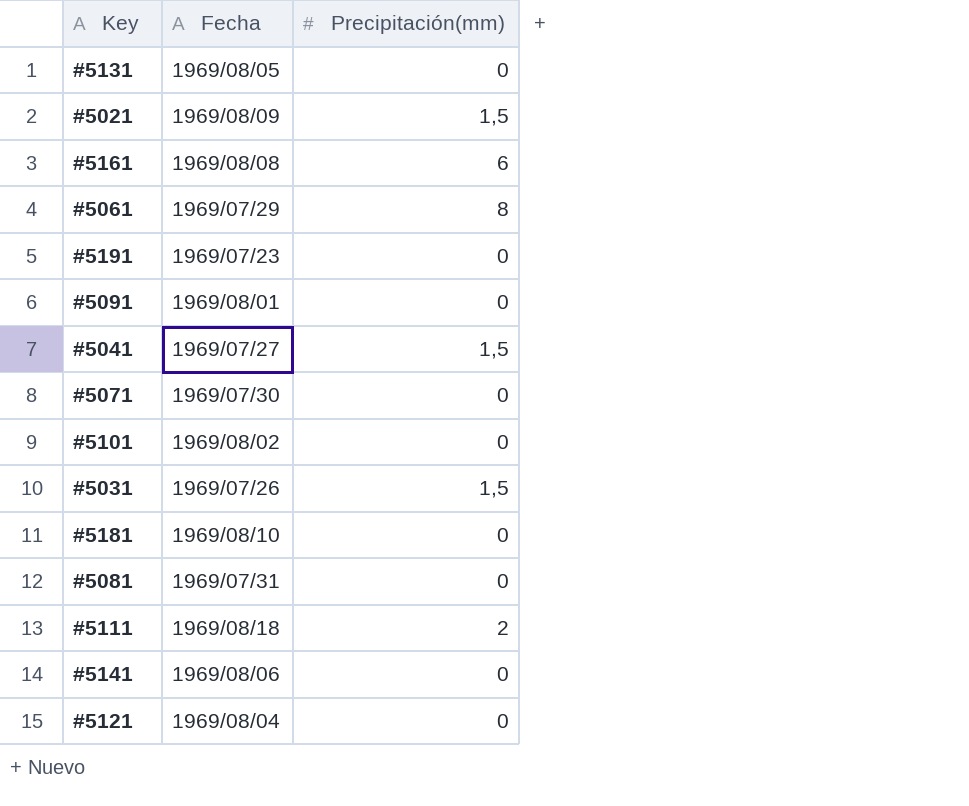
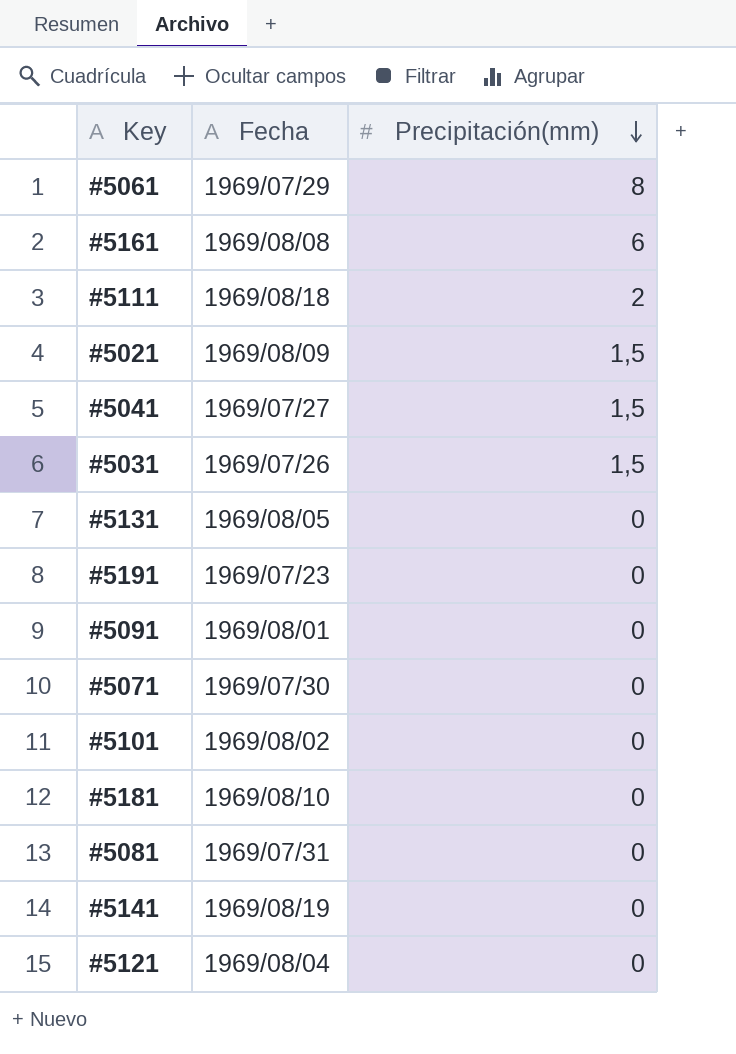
row order: none -> Precipitación(mm) descending
#5141 | Fecha: 1969/08/06 -> 1969/08/19

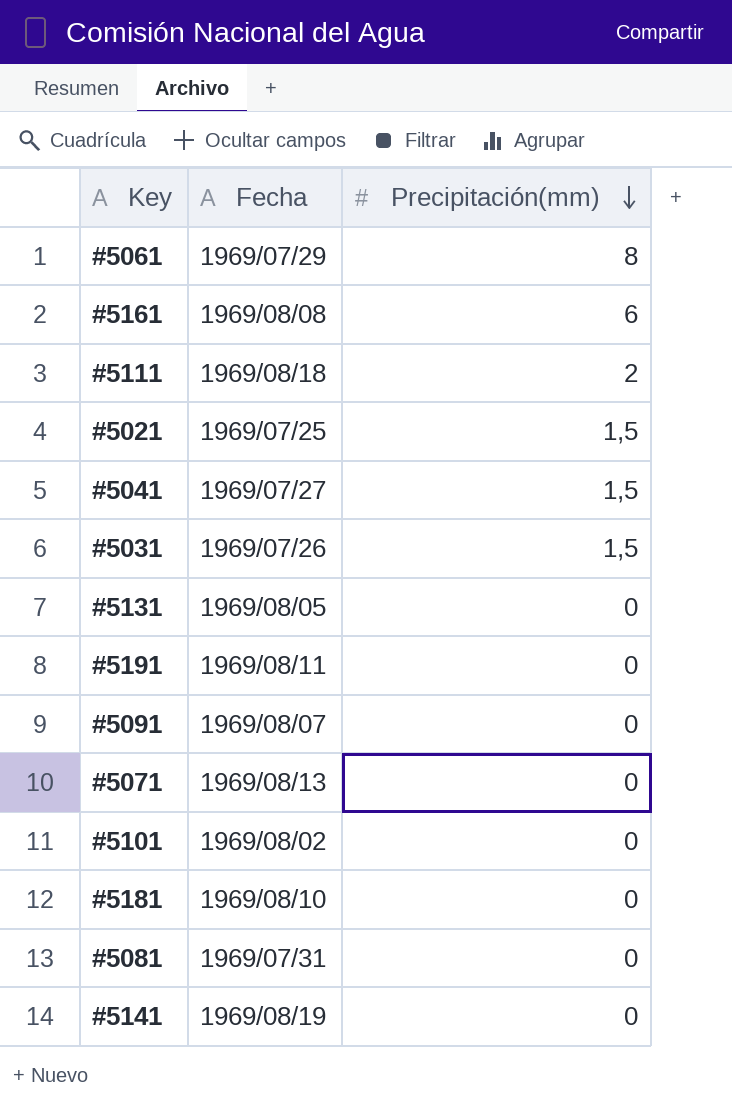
row #5121: 1969/08/04 | 0 -> none
#5021 | Fecha: 1969/08/09 -> 1969/07/25
#5191 | Fecha: 1969/07/23 -> 1969/08/11
#5091 | Fecha: 1969/08/01 -> 1969/08/07
#5071 | Fecha: 1969/07/30 -> 1969/08/13

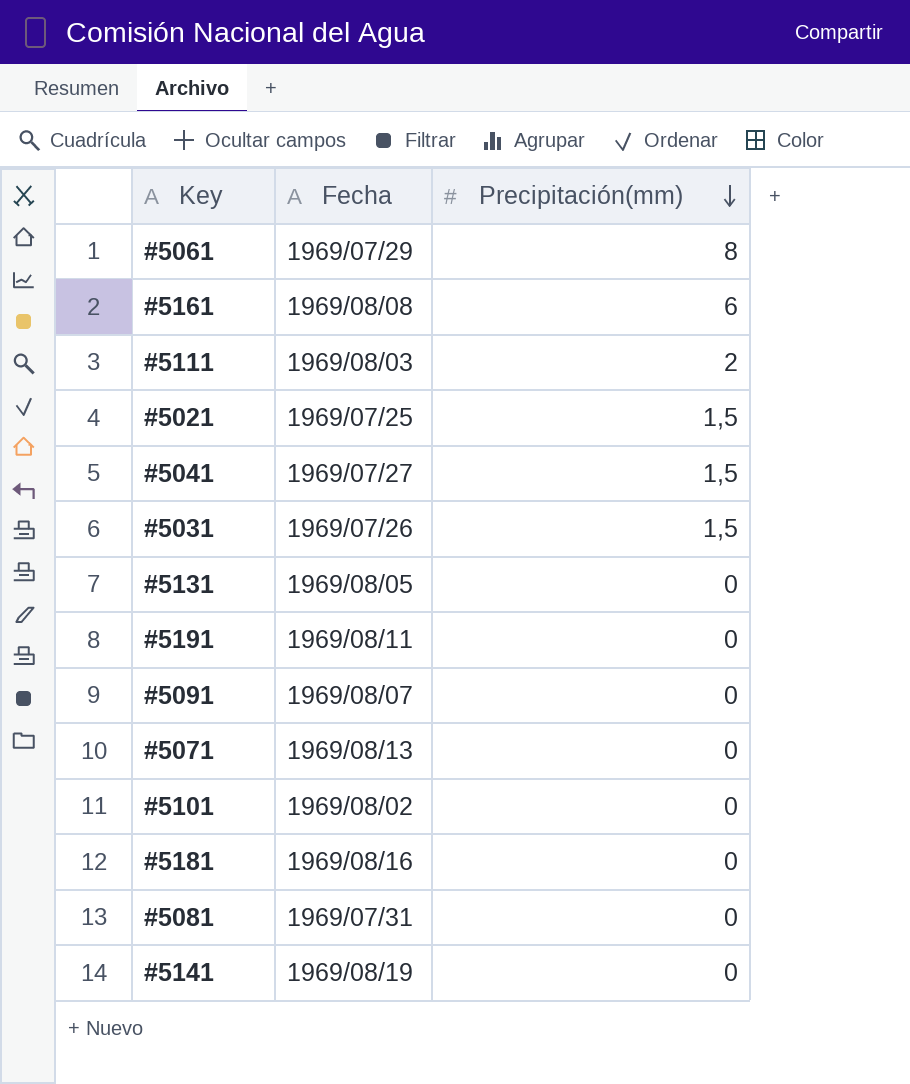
#5111 | Fecha: 1969/08/18 -> 1969/08/03
#5181 | Fecha: 1969/08/10 -> 1969/08/16

